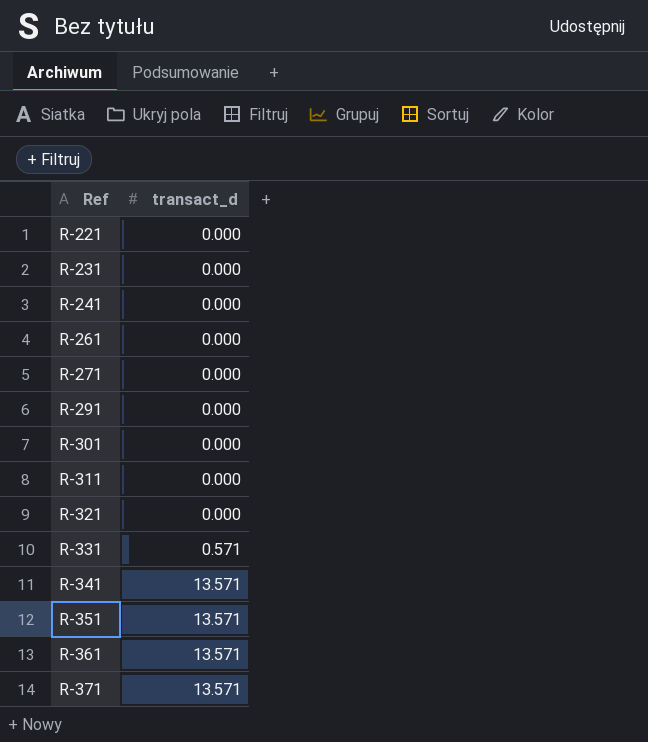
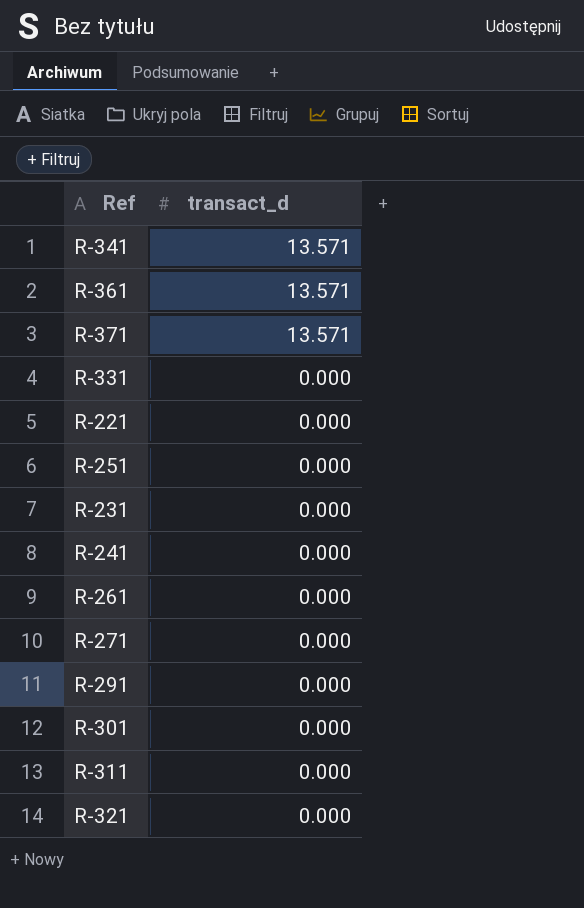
row order: Ref ascending -> transact_d descending
row R-351: 13.571 -> none
R-331 | transact_d: 0.571 -> 0.000
row R-251: none -> 0.000

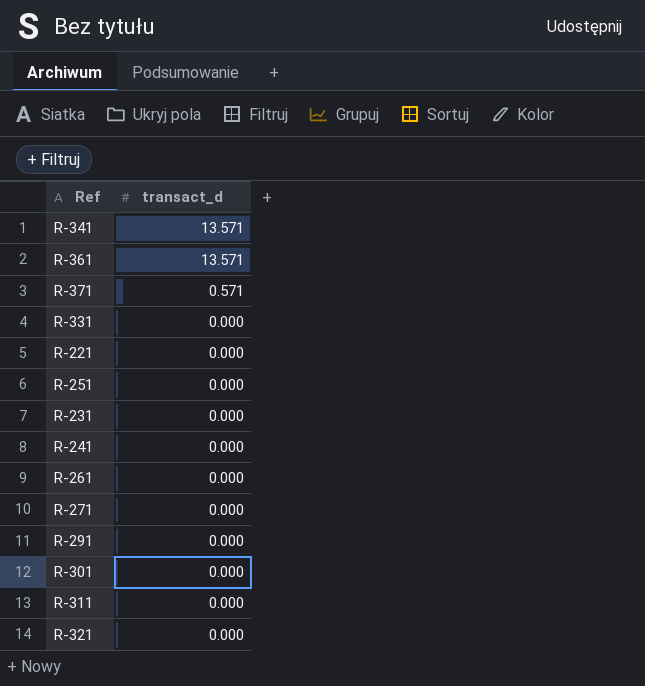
R-371 | transact_d: 13.571 -> 0.571

